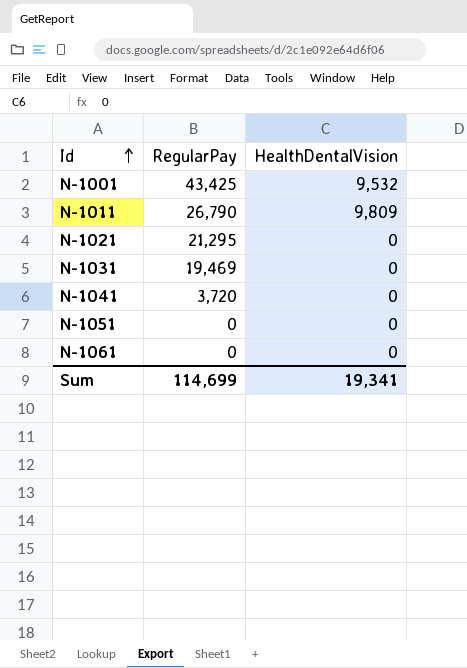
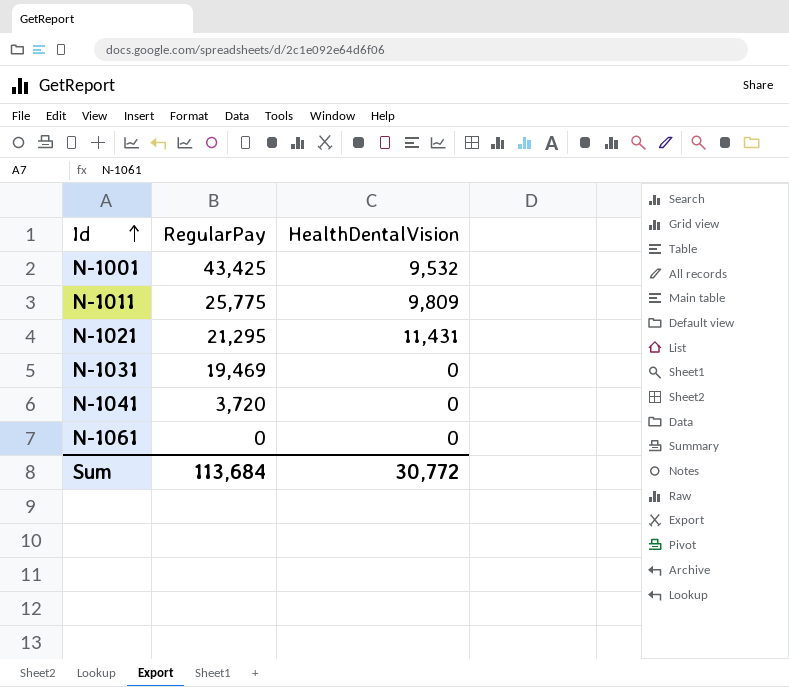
row N-1051: 0 | 0 -> none
N-1011 | RegularPay: 26,790 -> 25,775
N-1021 | HealthDentalVision: 0 -> 11,431
Sum | RegularPay: 114,699 -> 113,684
Sum | HealthDentalVision: 19,341 -> 30,772

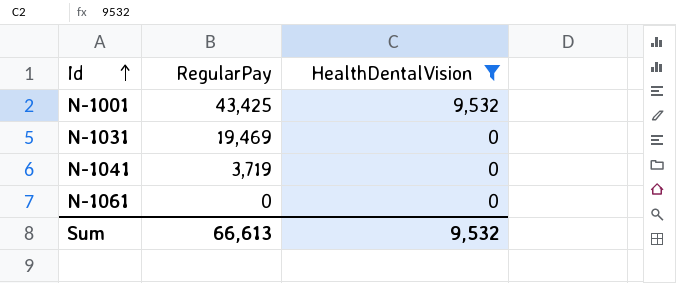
filter: none -> HealthDentalVision <= 9,532
N-1041 | RegularPay: 3,720 -> 3,719
Sum | RegularPay: 113,684 -> 66,613
Sum | HealthDentalVision: 30,772 -> 9,532

